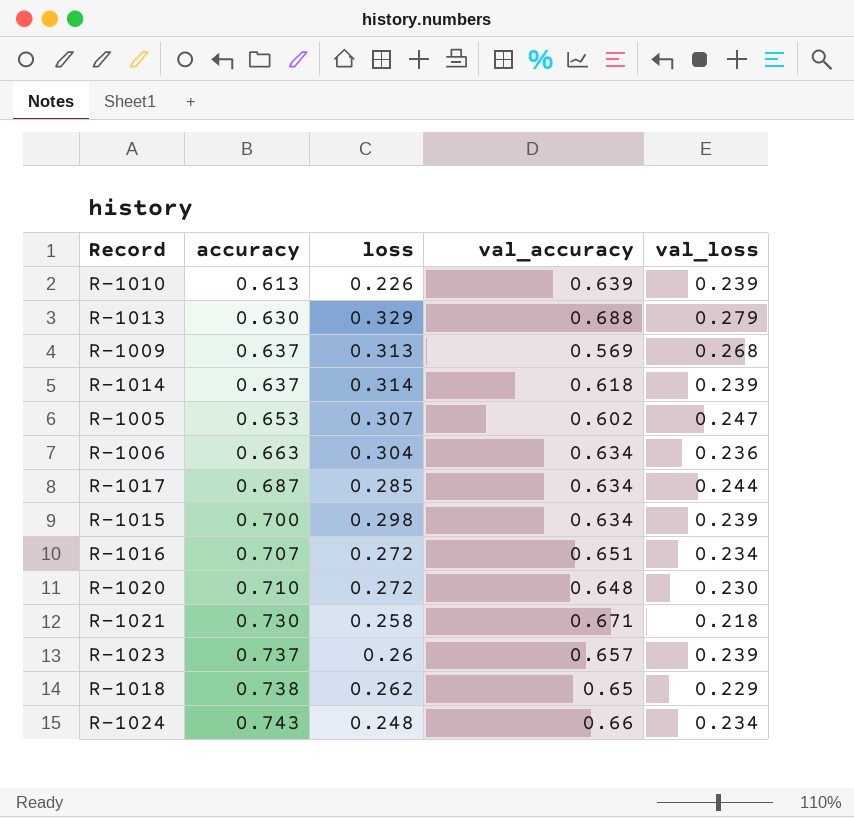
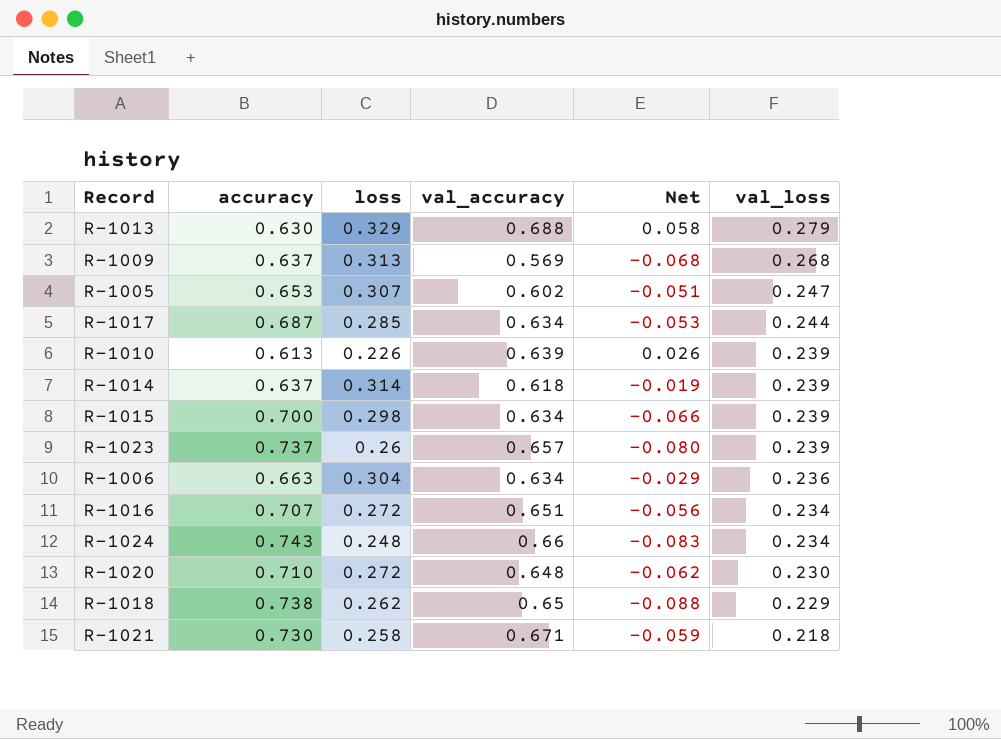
row order: accuracy ascending -> val_loss descending
column Net | formula: none -> [val_accuracy] - [accuracy]

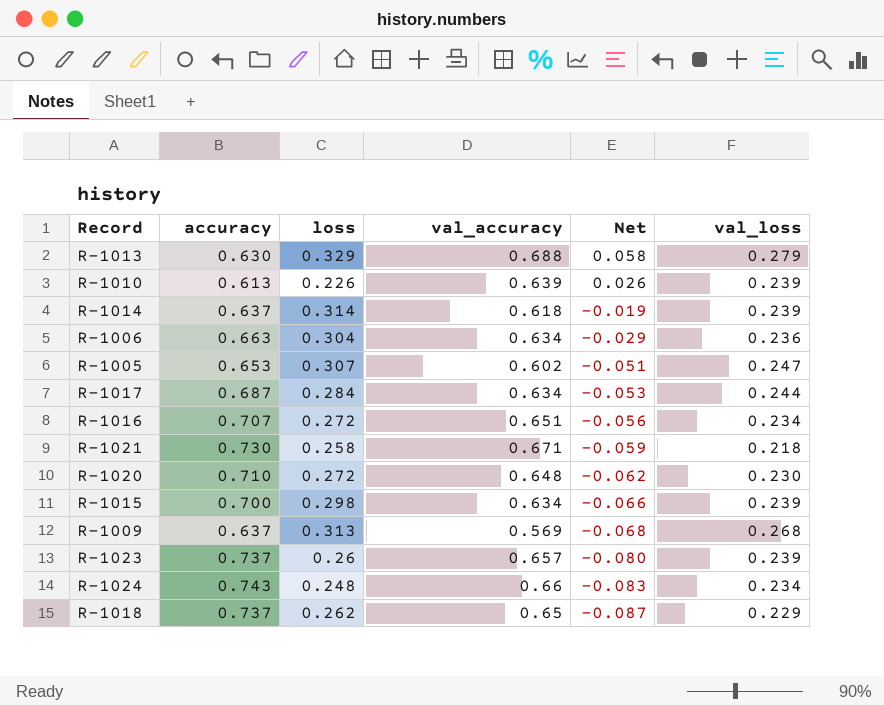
row order: val_loss descending -> Net descending
R-1017 | loss: 0.285 -> 0.284
R-1018 | accuracy: 0.738 -> 0.737
R-1018 | Net: -0.088 -> -0.087

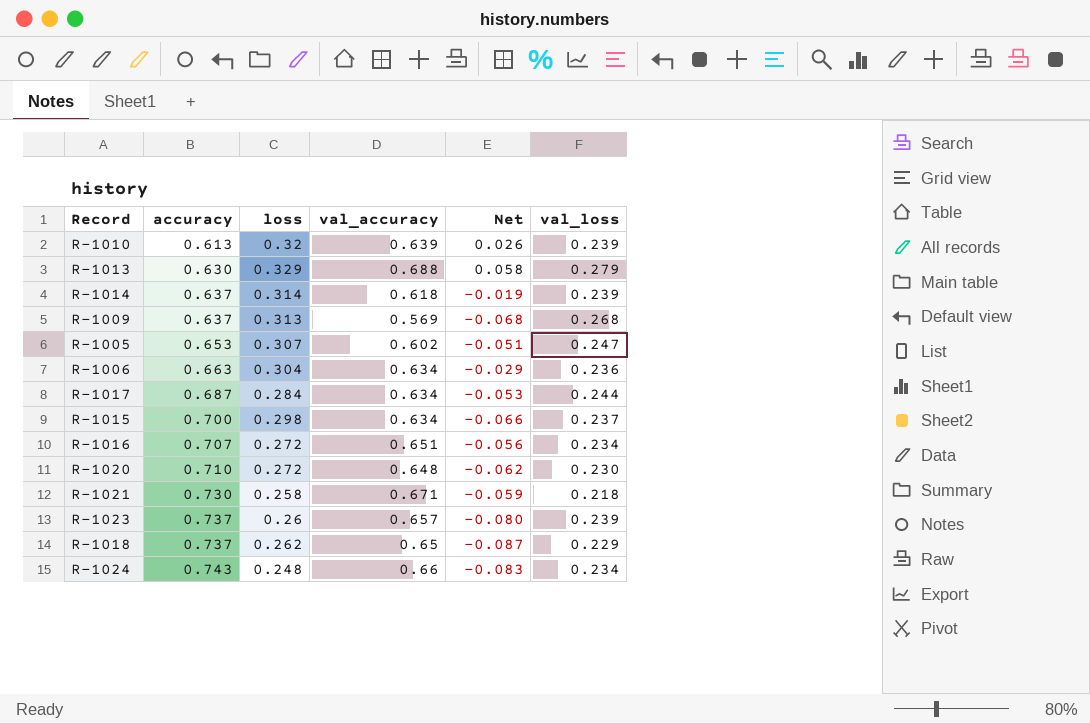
row order: Net descending -> accuracy ascending
R-1010 | loss: 0.226 -> 0.32
R-1015 | val_loss: 0.239 -> 0.237

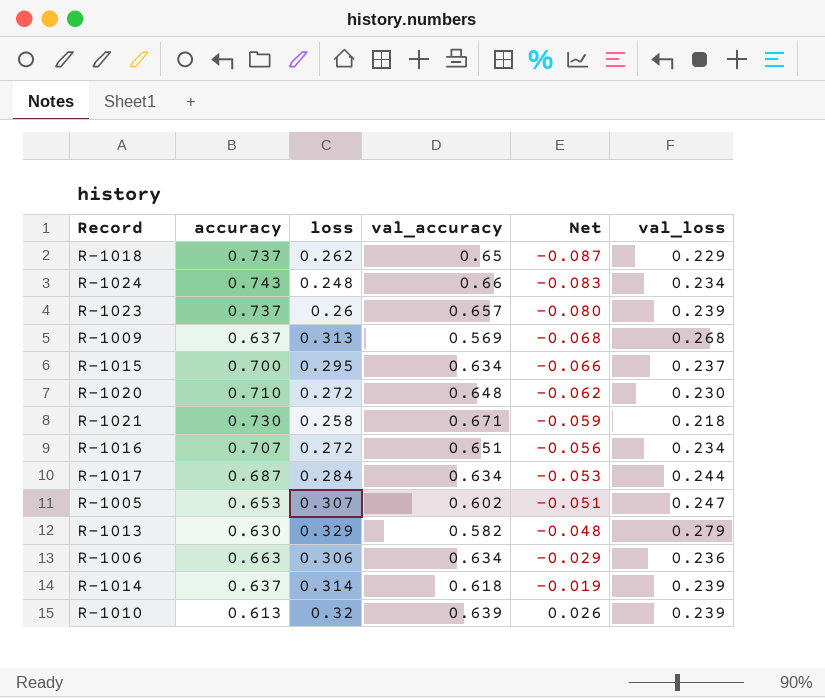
row order: accuracy ascending -> Net ascending
R-1015 | loss: 0.298 -> 0.295
R-1013 | val_accuracy: 0.688 -> 0.582
R-1013 | Net: 0.058 -> -0.048
R-1006 | loss: 0.304 -> 0.306

